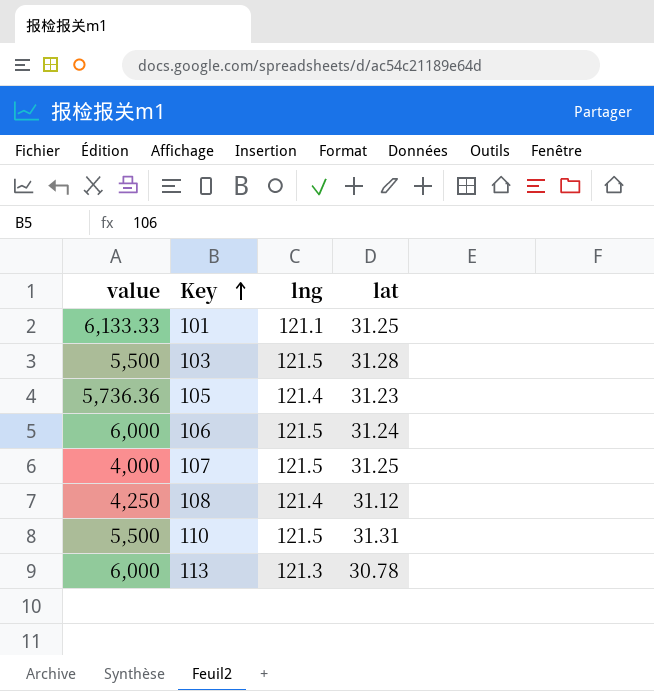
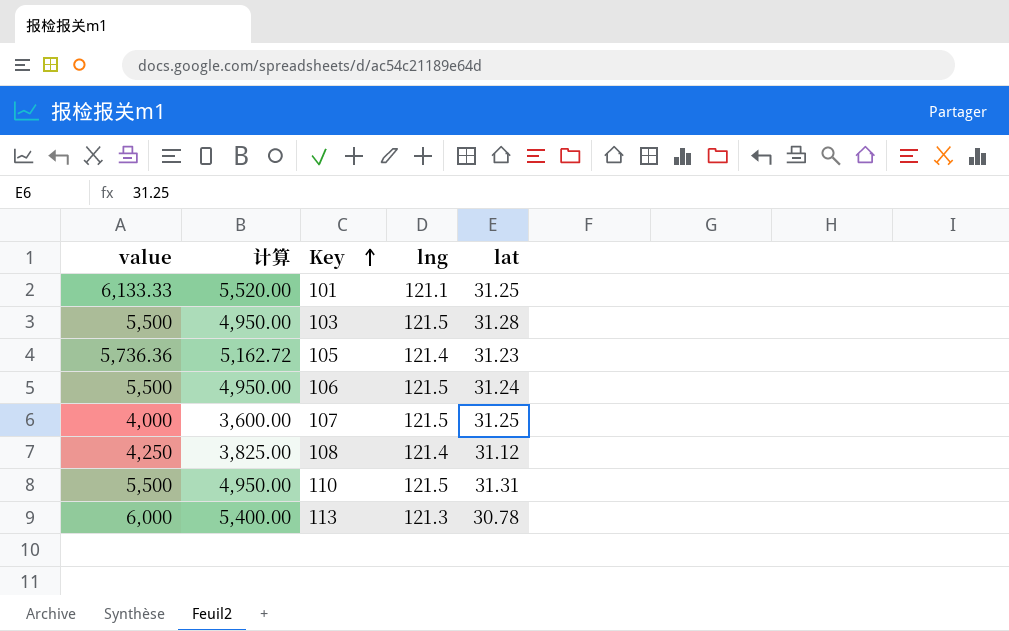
column 计算 | formula: none -> [value] * 0.9
106 | value: 6,000 -> 5,500

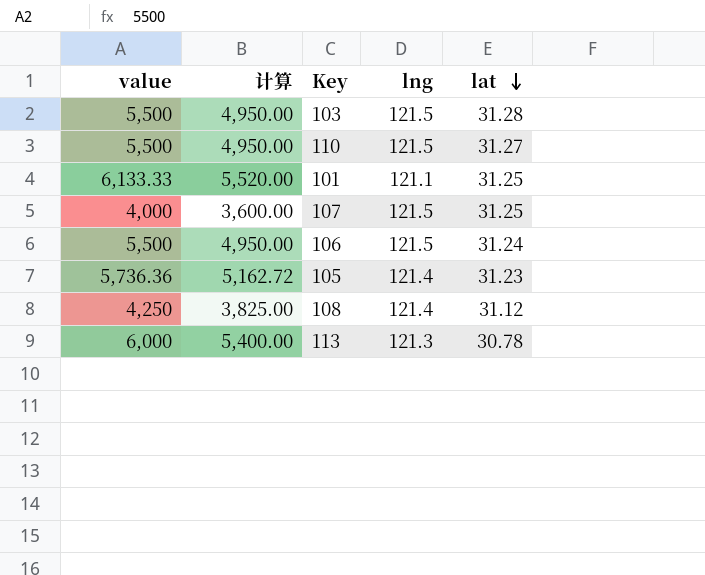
row order: Key ascending -> lat descending
110 | lat: 31.31 -> 31.27

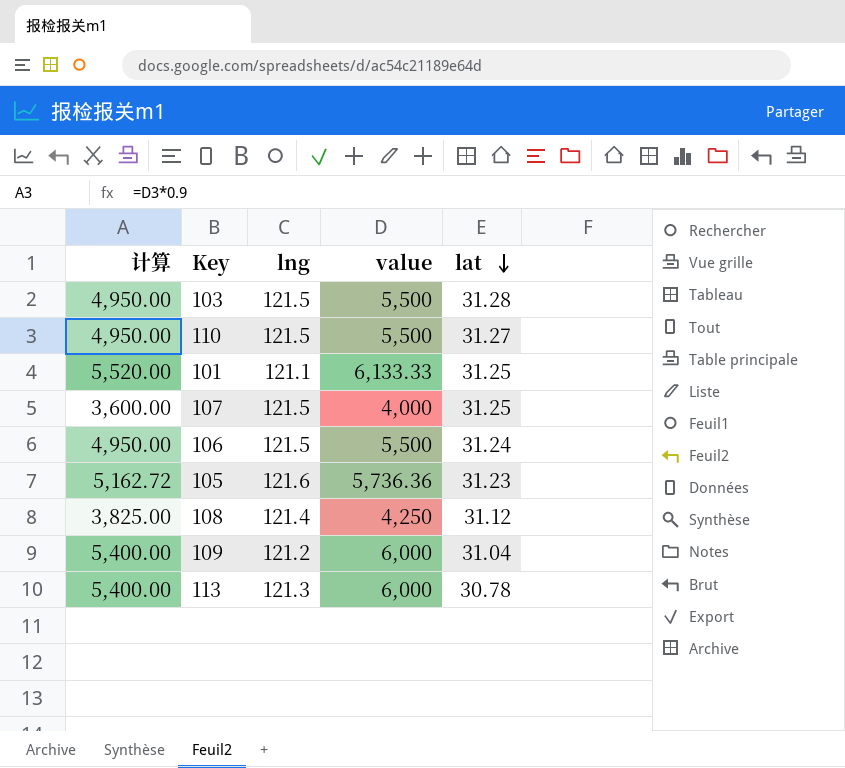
column value | position: 1 -> 4
105 | lng: 121.4 -> 121.6
row 109: none -> 5,400.00 | 121.2 | 6,000 | 31.04

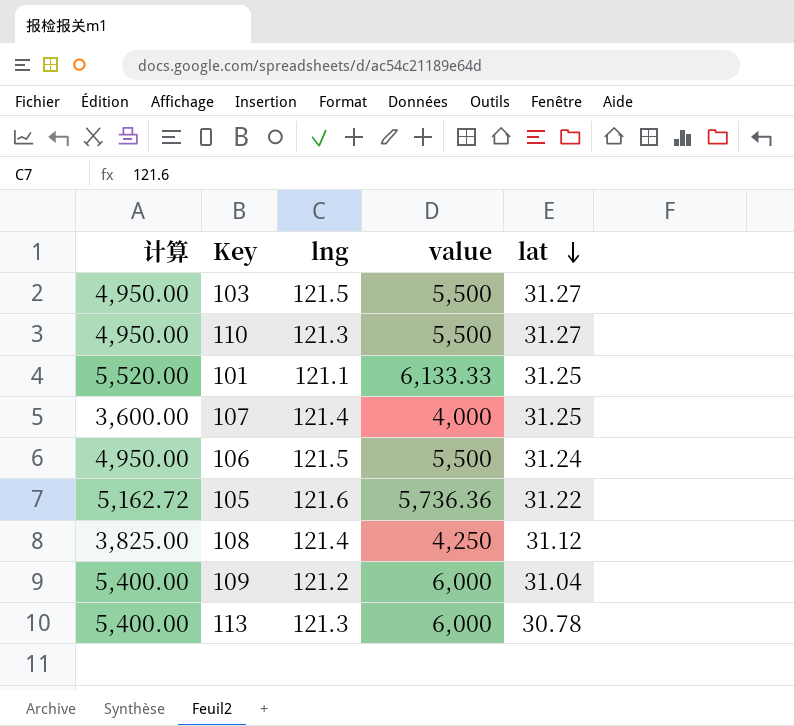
103 | lat: 31.28 -> 31.27
110 | lng: 121.5 -> 121.3
107 | lng: 121.5 -> 121.4
105 | lat: 31.23 -> 31.22

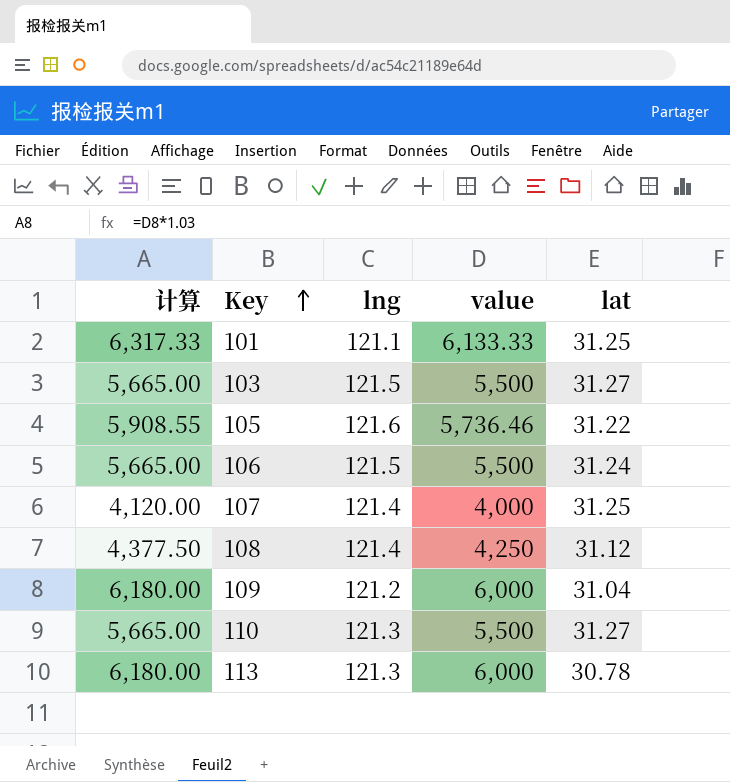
row order: lat descending -> Key ascending
column 计算 | formula: [value] * 0.9 -> [value] * 1.03
105 | value: 5,736.36 -> 5,736.46

